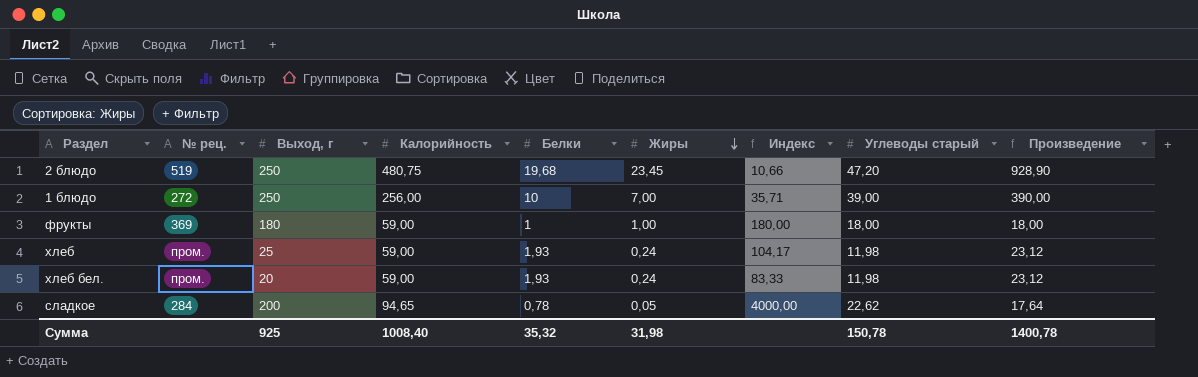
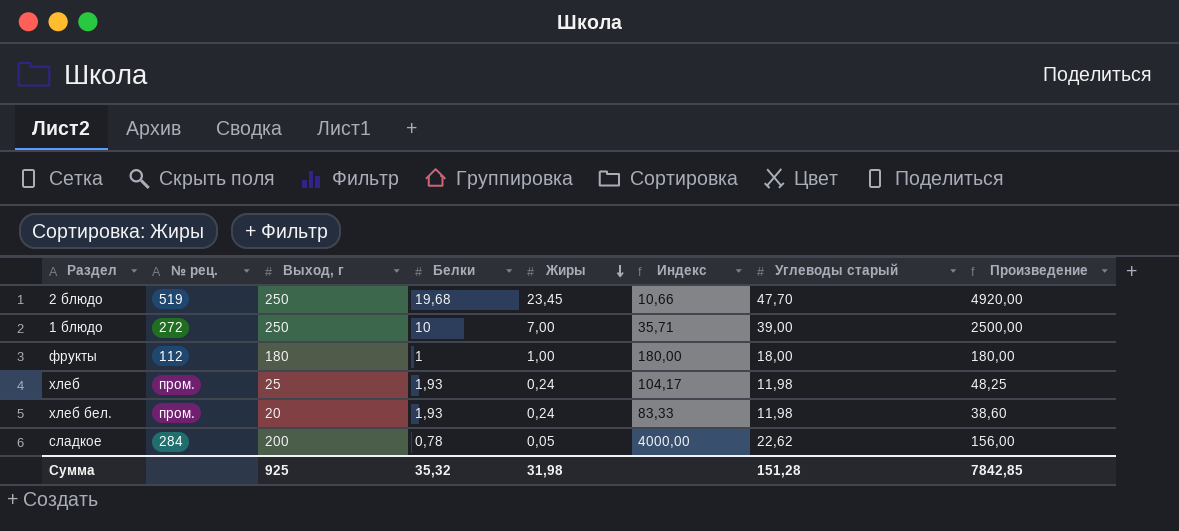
column Калорийность | position: 4 -> none
column Произведение | formula: [Белки] * [Углеводы старый] -> [Выход, г] * [Белки]
2 блюдо | Углеводы старый: 47,20 -> 47,70
фрукты | № рец.: 369 -> 112
Сумма | Углеводы старый: 150,78 -> 151,28
Сумма | Произведение: 1400,78 -> 7842,85

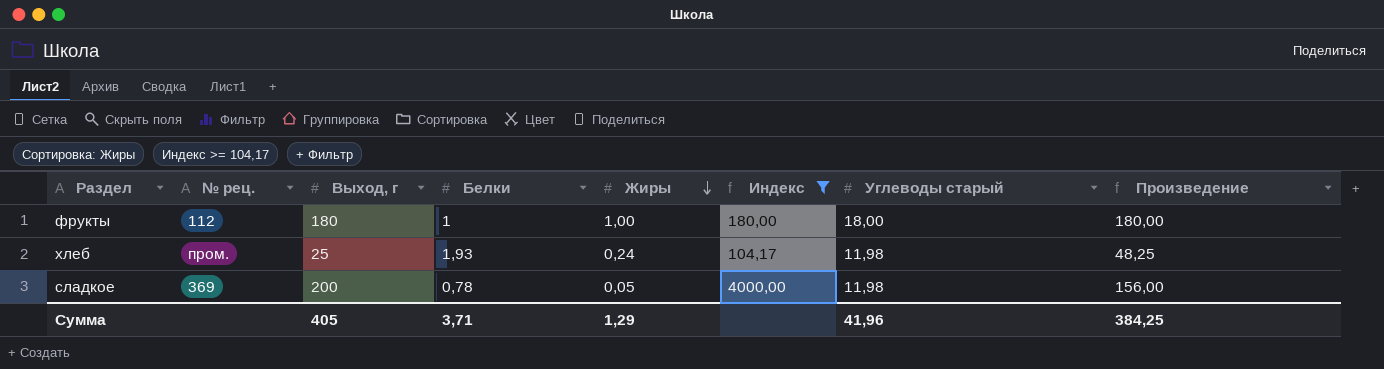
filter: none -> Индекс >= 104,17
сладкое | № рец.: 284 -> 369
сладкое | Углеводы старый: 22,62 -> 11,98
Сумма | Выход, г: 925 -> 405
Сумма | Белки: 35,32 -> 3,71
Сумма | Жиры: 31,98 -> 1,29
Сумма | Углеводы старый: 151,28 -> 41,96
Сумма | Произведение: 7842,85 -> 384,25

